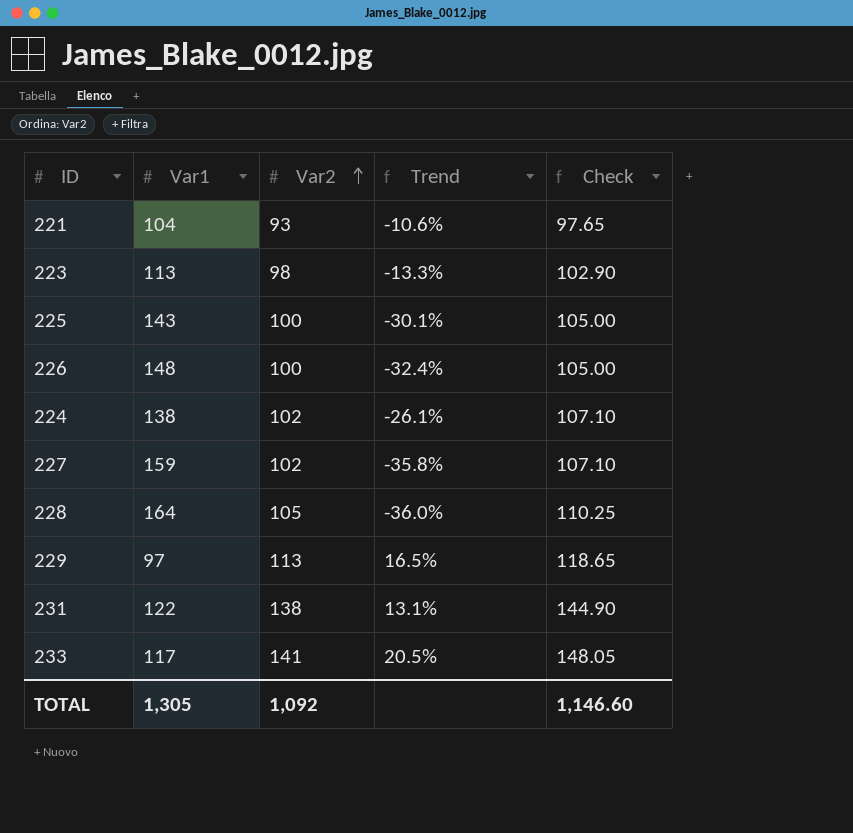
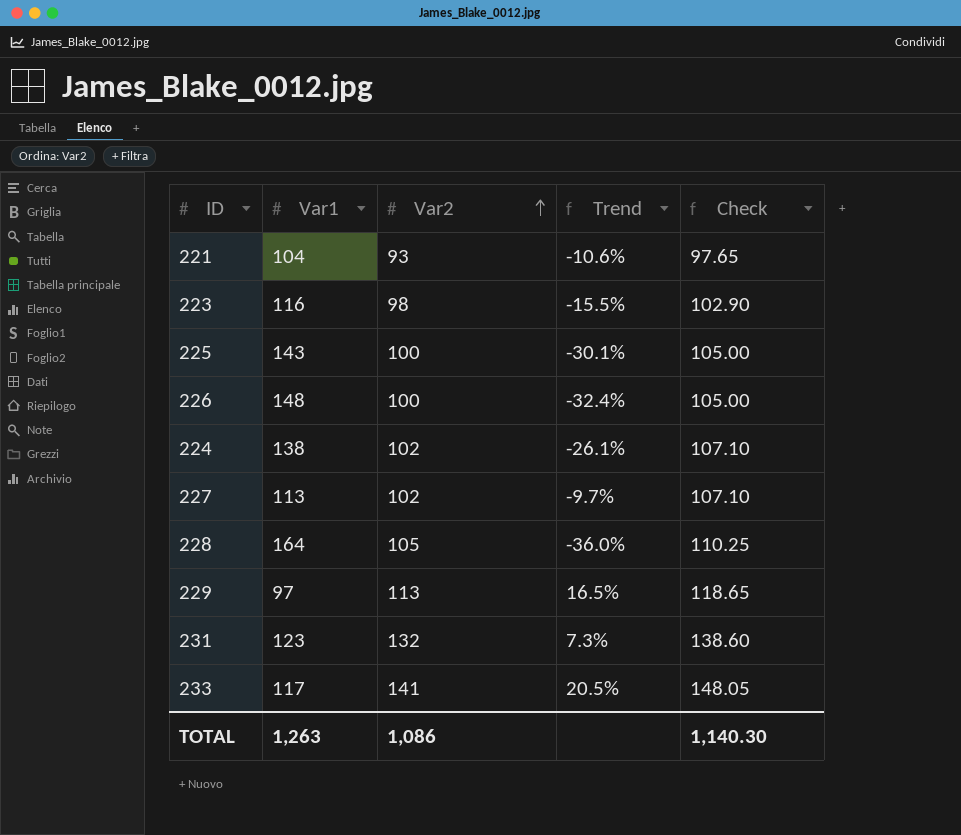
223 | Var1: 113 -> 116
223 | Trend: -13.3% -> -15.5%
227 | Var1: 159 -> 113
227 | Trend: -35.8% -> -9.7%
231 | Var1: 122 -> 123
231 | Var2: 138 -> 132
231 | Trend: 13.1% -> 7.3%
231 | Check: 144.90 -> 138.60
TOTAL | Var1: 1,305 -> 1,263
TOTAL | Var2: 1,092 -> 1,086
TOTAL | Check: 1,146.60 -> 1,140.30

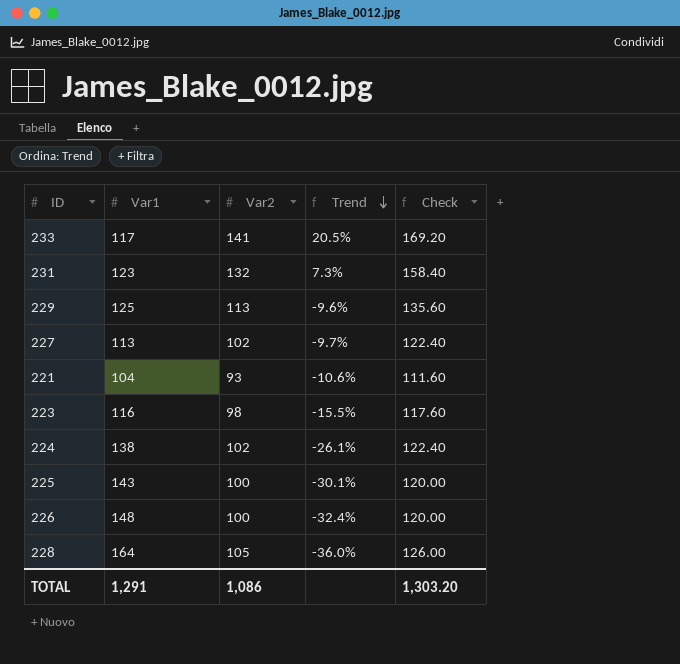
row order: Var2 ascending -> Trend descending
column Check | formula: [Var2] * 1.05 -> [Var2] * 1.2
229 | Var1: 97 -> 125
229 | Trend: 16.5% -> -9.6%
TOTAL | Var1: 1,263 -> 1,291
TOTAL | Check: 1,140.30 -> 1,303.20

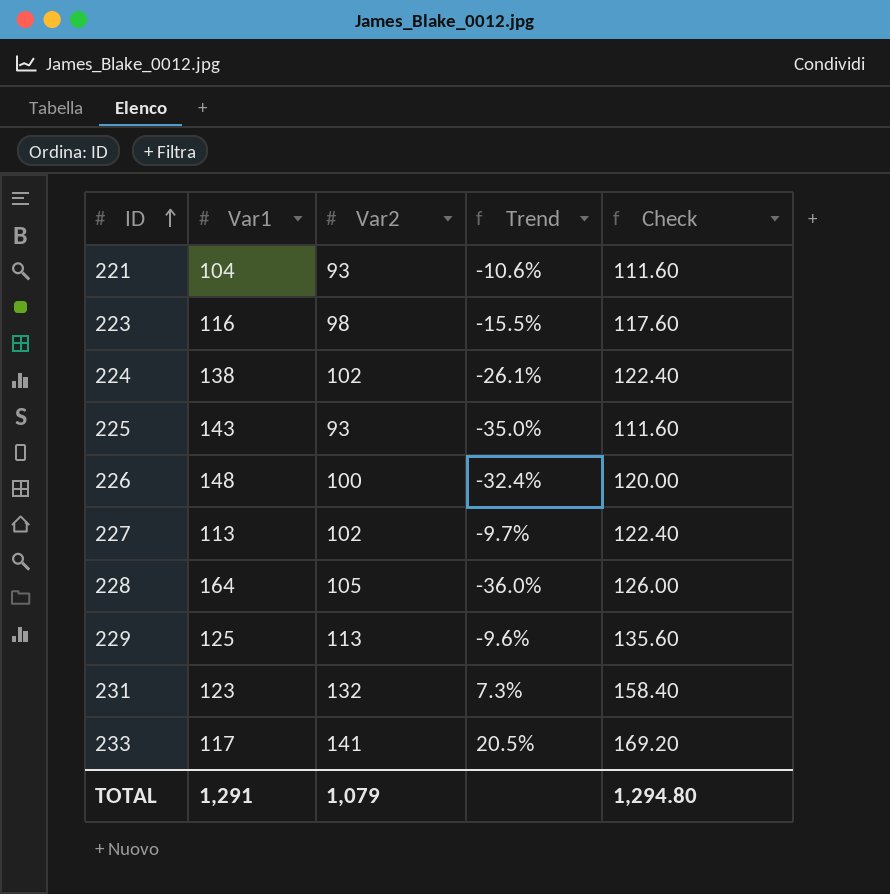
row order: Trend descending -> ID ascending
225 | Var2: 100 -> 93
225 | Trend: -30.1% -> -35.0%
225 | Check: 120.00 -> 111.60
TOTAL | Var2: 1,086 -> 1,079
TOTAL | Check: 1,303.20 -> 1,294.80

